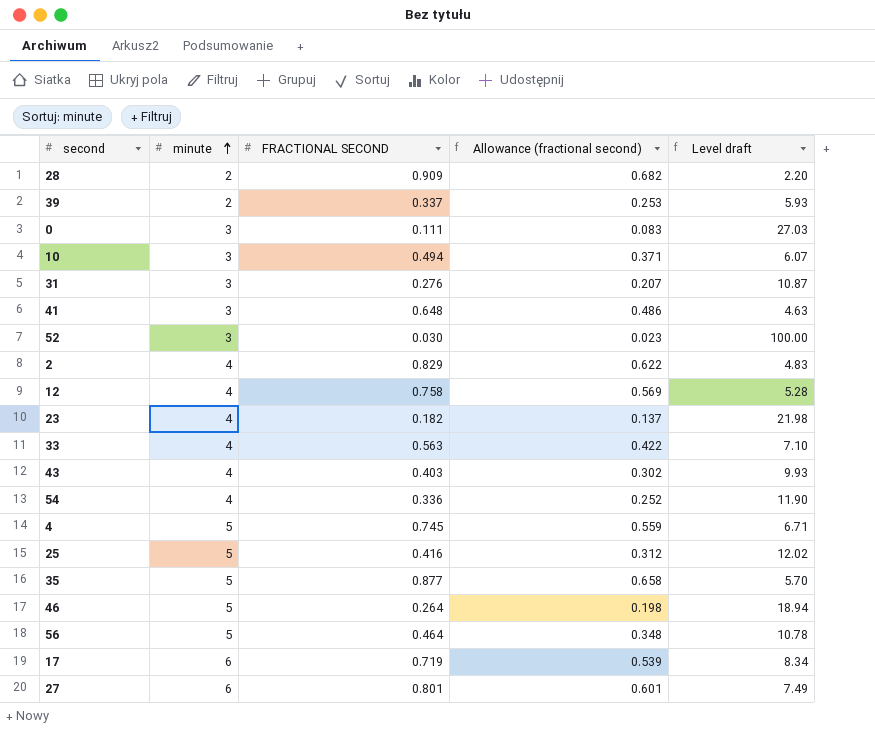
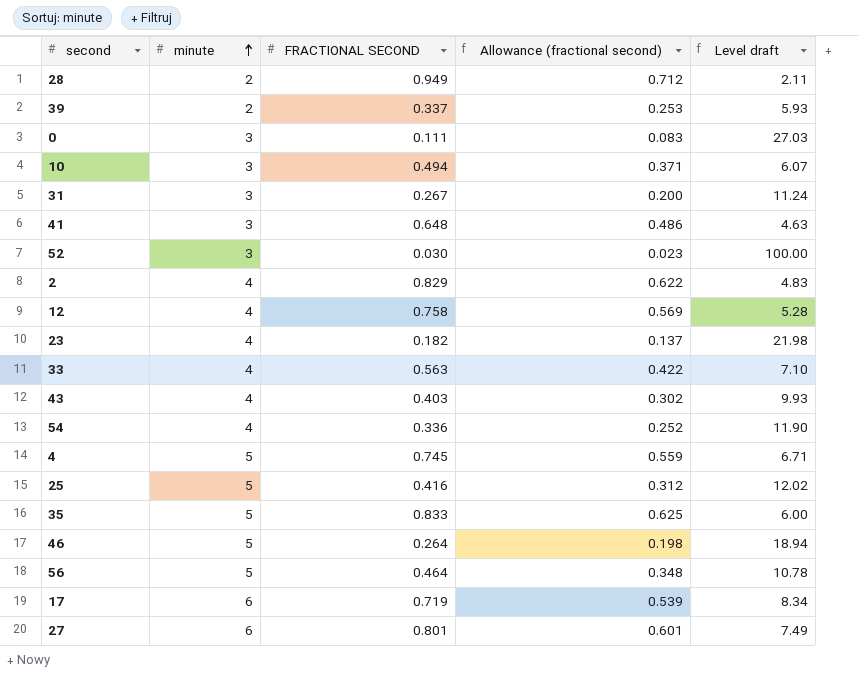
28 | FRACTIONAL SECOND: 0.909 -> 0.949
28 | Allowance (fractional second): 0.682 -> 0.712
28 | Level draft: 2.20 -> 2.11
31 | FRACTIONAL SECOND: 0.276 -> 0.267
31 | Allowance (fractional second): 0.207 -> 0.200
31 | Level draft: 10.87 -> 11.24
35 | FRACTIONAL SECOND: 0.877 -> 0.833
35 | Allowance (fractional second): 0.658 -> 0.625
35 | Level draft: 5.70 -> 6.00

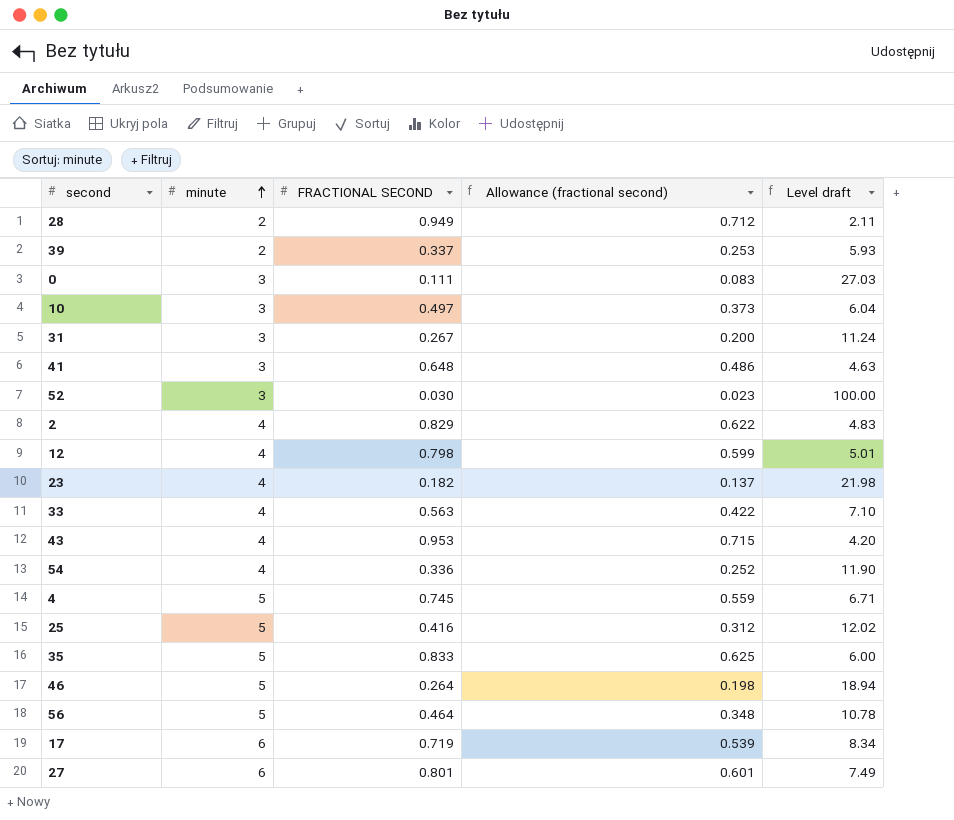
10 | FRACTIONAL SECOND: 0.494 -> 0.497
10 | Allowance (fractional second): 0.371 -> 0.373
10 | Level draft: 6.07 -> 6.04
12 | FRACTIONAL SECOND: 0.758 -> 0.798
12 | Allowance (fractional second): 0.569 -> 0.599
12 | Level draft: 5.28 -> 5.01
43 | FRACTIONAL SECOND: 0.403 -> 0.953
43 | Allowance (fractional second): 0.302 -> 0.715
43 | Level draft: 9.93 -> 4.20

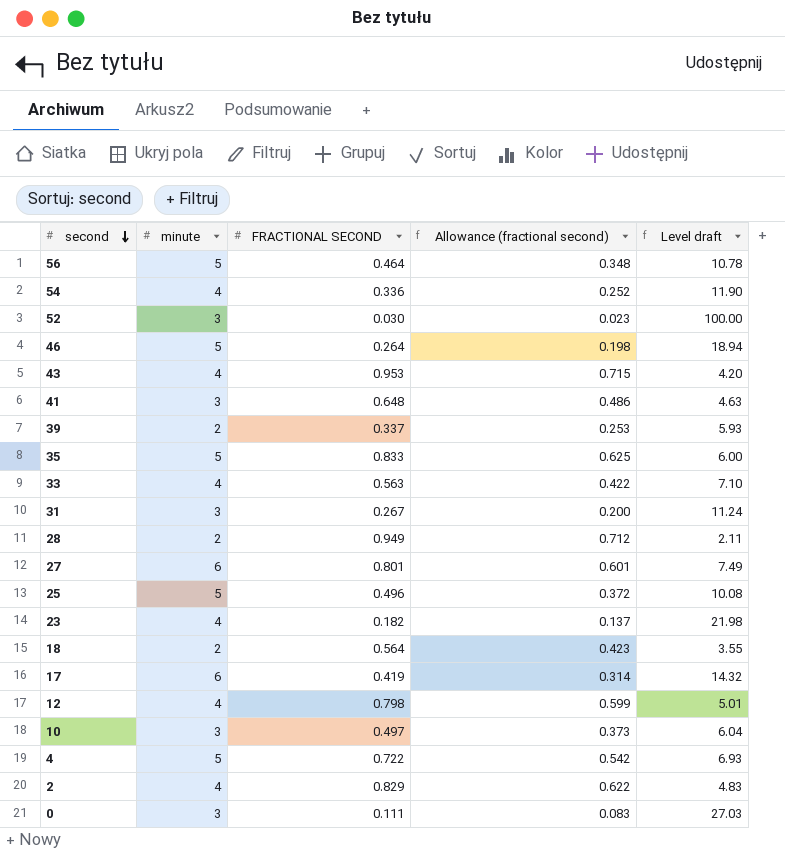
row order: minute ascending -> second descending
25 | FRACTIONAL SECOND: 0.416 -> 0.496
25 | Allowance (fractional second): 0.312 -> 0.372
25 | Level draft: 12.02 -> 10.08
row 18: none -> 2 | 0.564 | 0.423 | 3.55
17 | FRACTIONAL SECOND: 0.719 -> 0.419
17 | Allowance (fractional second): 0.539 -> 0.314
17 | Level draft: 8.34 -> 14.32
4 | FRACTIONAL SECOND: 0.745 -> 0.722
4 | Allowance (fractional second): 0.559 -> 0.542
4 | Level draft: 6.71 -> 6.93

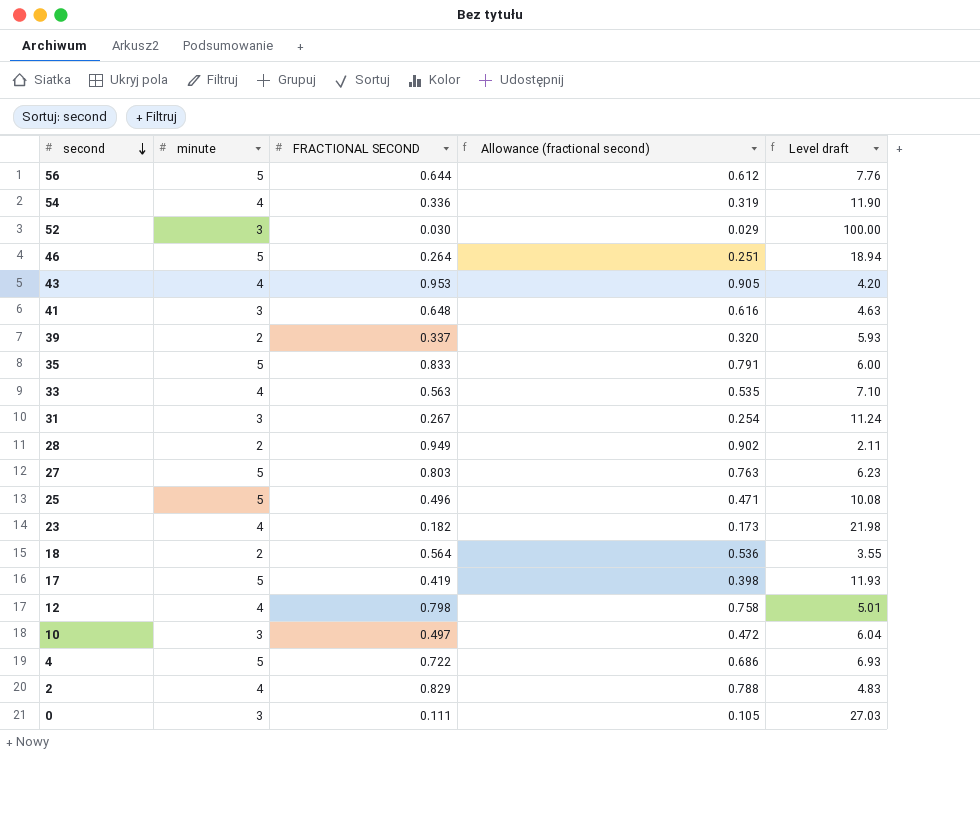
column Allowance (fractional second) | formula: [FRACTIONAL SECOND] * 0.75 -> [FRACTIONAL SECOND] * 0.95
56 | FRACTIONAL SECOND: 0.464 -> 0.644
56 | Level draft: 10.78 -> 7.76
27 | minute: 6 -> 5
27 | FRACTIONAL SECOND: 0.801 -> 0.803
27 | Level draft: 7.49 -> 6.23
17 | minute: 6 -> 5
17 | Level draft: 14.32 -> 11.93

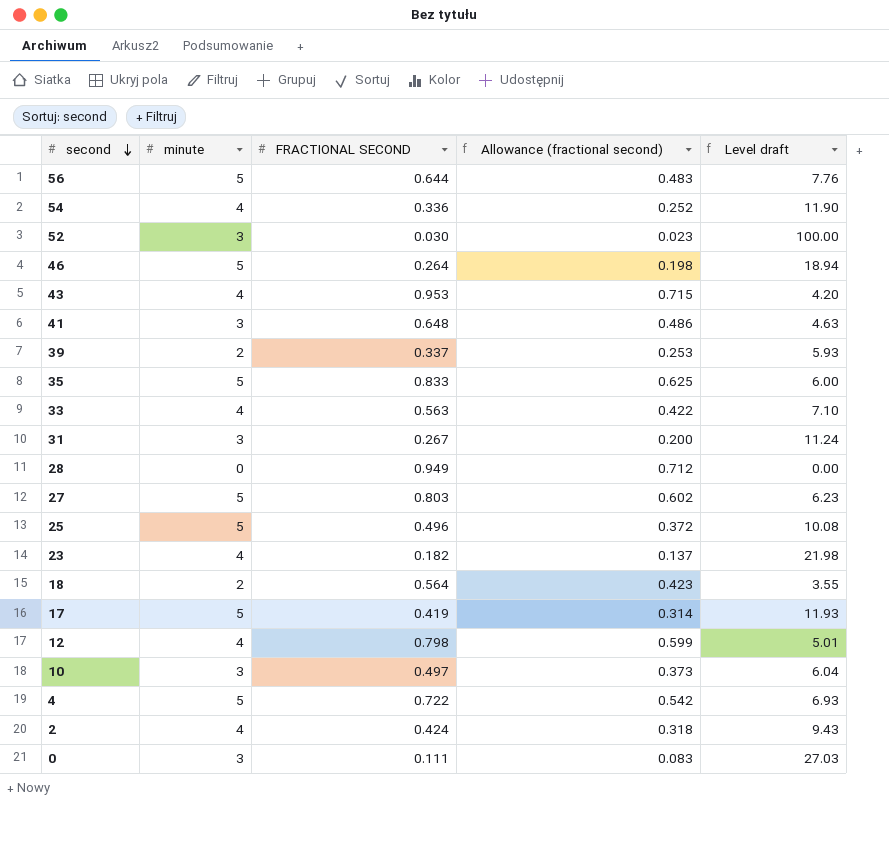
column Allowance (fractional second) | formula: [FRACTIONAL SECOND] * 0.95 -> [FRACTIONAL SECOND] * 0.75
28 | minute: 2 -> 0
28 | Level draft: 2.11 -> 0.00
2 | FRACTIONAL SECOND: 0.829 -> 0.424
2 | Level draft: 4.83 -> 9.43

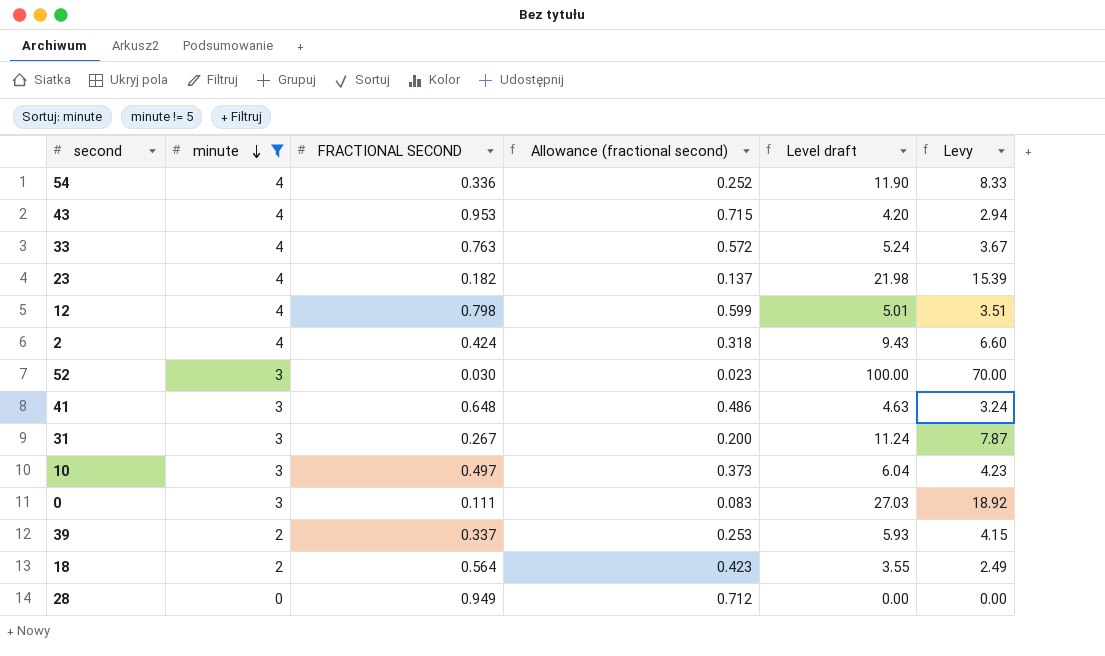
filter: none -> minute != 5
row order: second descending -> minute descending
column Levy | formula: none -> [Level draft] * 0.7
33 | FRACTIONAL SECOND: 0.563 -> 0.763
33 | Allowance (fractional second): 0.422 -> 0.572
33 | Level draft: 7.10 -> 5.24

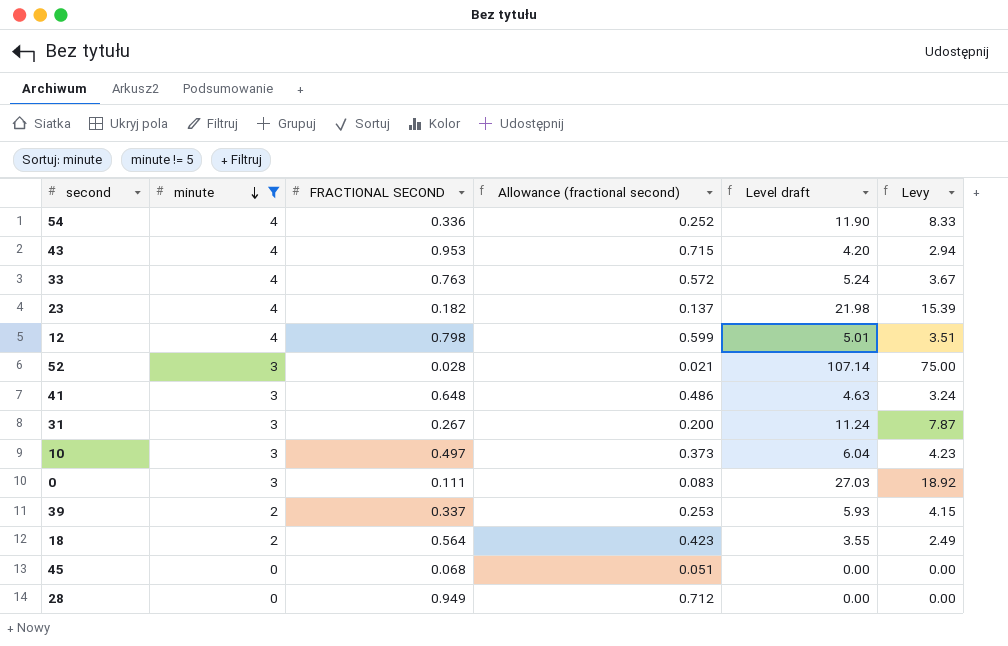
row 2: 4 | 0.424 | 0.318 | 9.43 | 6.60 -> none
52 | FRACTIONAL SECOND: 0.030 -> 0.028
52 | Allowance (fractional second): 0.023 -> 0.021
52 | Level draft: 100.00 -> 107.14
52 | Levy: 70.00 -> 75.00
row 45: none -> 0 | 0.068 | 0.051 | 0.00 | 0.00

